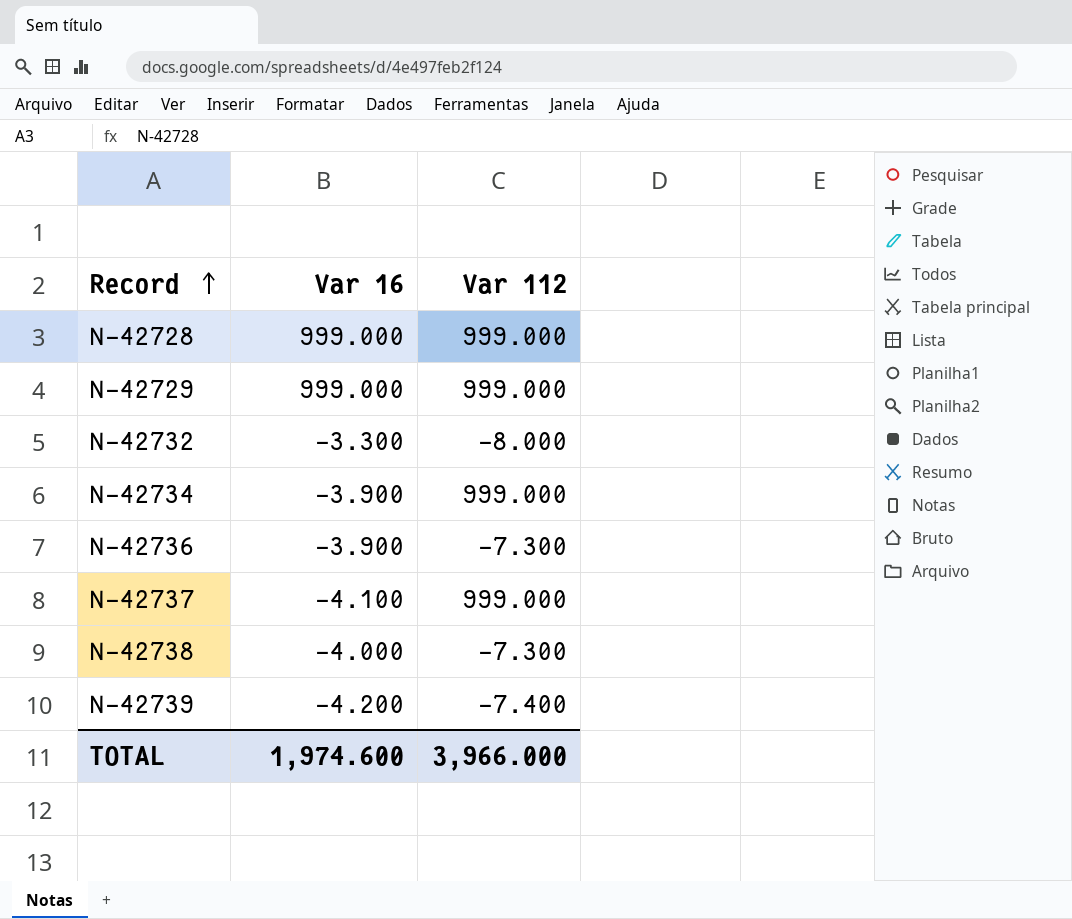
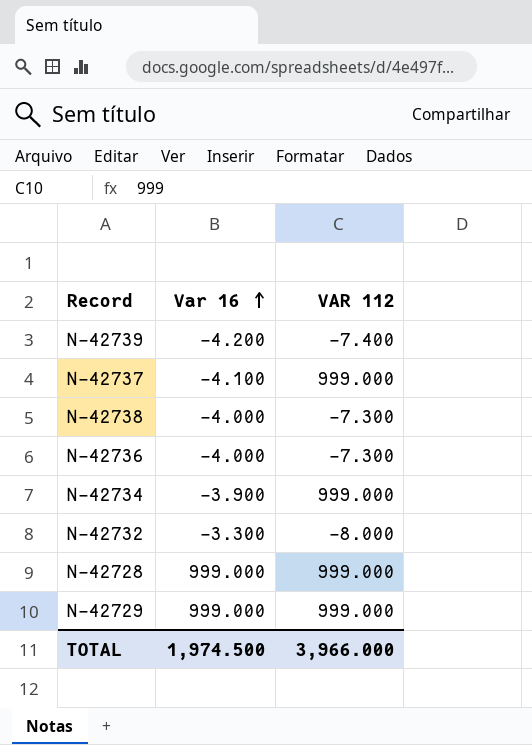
row order: Record ascending -> Var 16 ascending
column name: Var 112 -> VAR 112
N-42736 | Var 16: -3.900 -> -4.000
TOTAL | Var 16: 1,974.600 -> 1,974.500

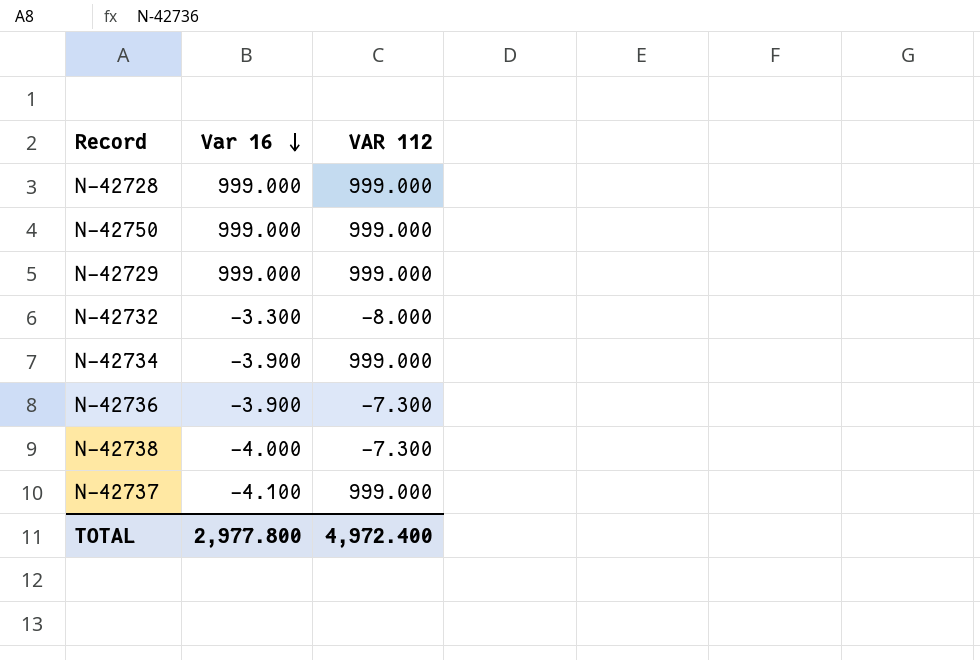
row order: Var 16 ascending -> Var 16 descending
row N-42739: -4.200 | -7.400 -> none
row N-42750: none -> 999.000 | 999.000
N-42736 | Var 16: -4.000 -> -3.900
TOTAL | Var 16: 1,974.500 -> 2,977.800
TOTAL | VAR 112: 3,966.000 -> 4,972.400

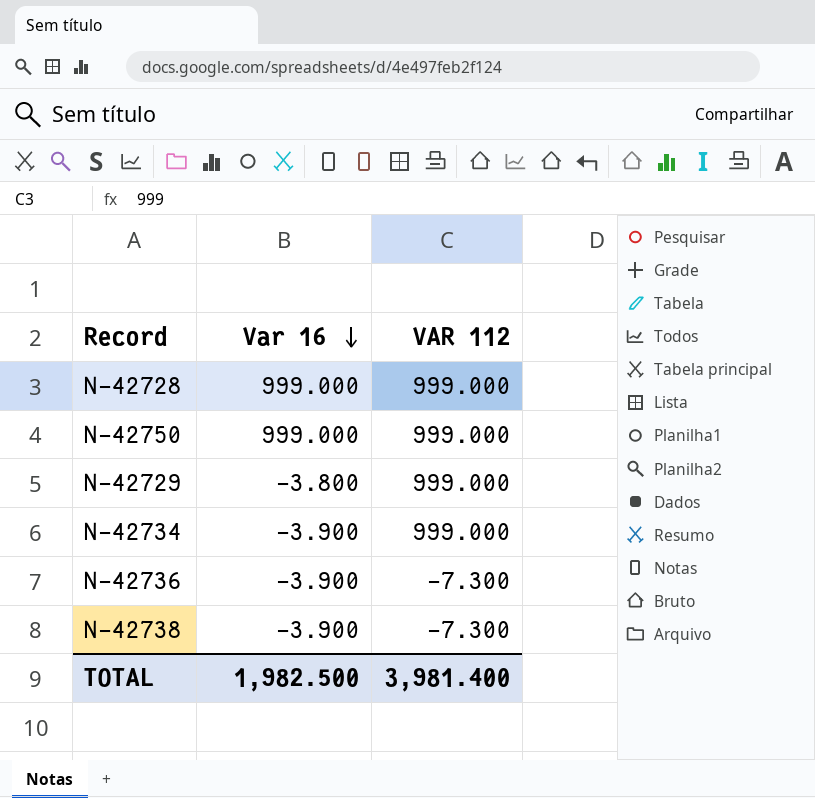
row N-42732: -3.300 | -8.000 -> none
row N-42737: -4.100 | 999.000 -> none
N-42729 | Var 16: 999.000 -> -3.800
N-42738 | Var 16: -4.000 -> -3.900
TOTAL | Var 16: 2,977.800 -> 1,982.500
TOTAL | VAR 112: 4,972.400 -> 3,981.400

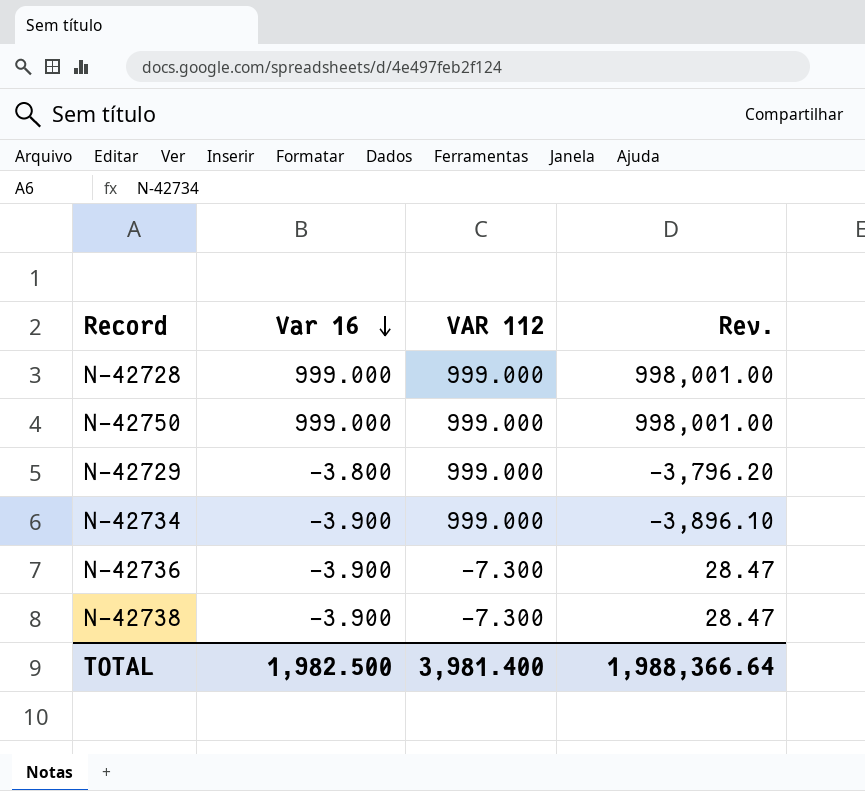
column Rev. | formula: none -> [Var 16] * [VAR 112]

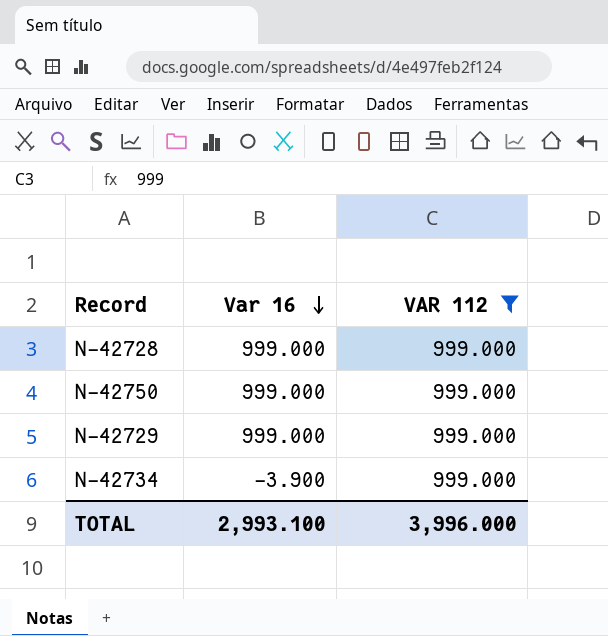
filter: none -> VAR 112 = 999.000
column Rev. | formula: [Var 16] * [VAR 112] -> none
N-42729 | Var 16: -3.800 -> 999.000
TOTAL | Var 16: 1,982.500 -> 2,993.100
TOTAL | VAR 112: 3,981.400 -> 3,996.000

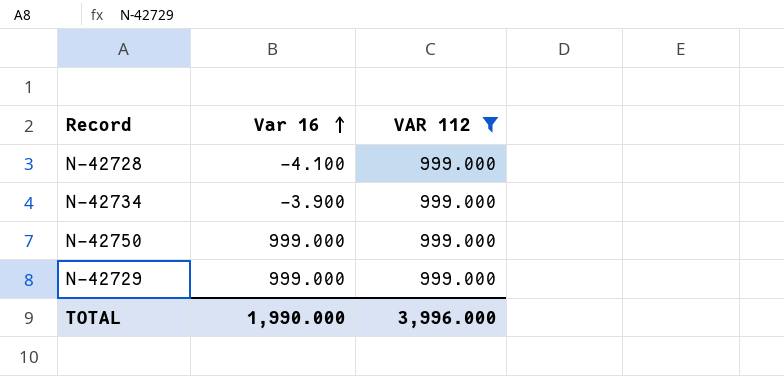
row order: Var 16 descending -> Var 16 ascending
N-42728 | Var 16: 999.000 -> -4.100
TOTAL | Var 16: 2,993.100 -> 1,990.000

